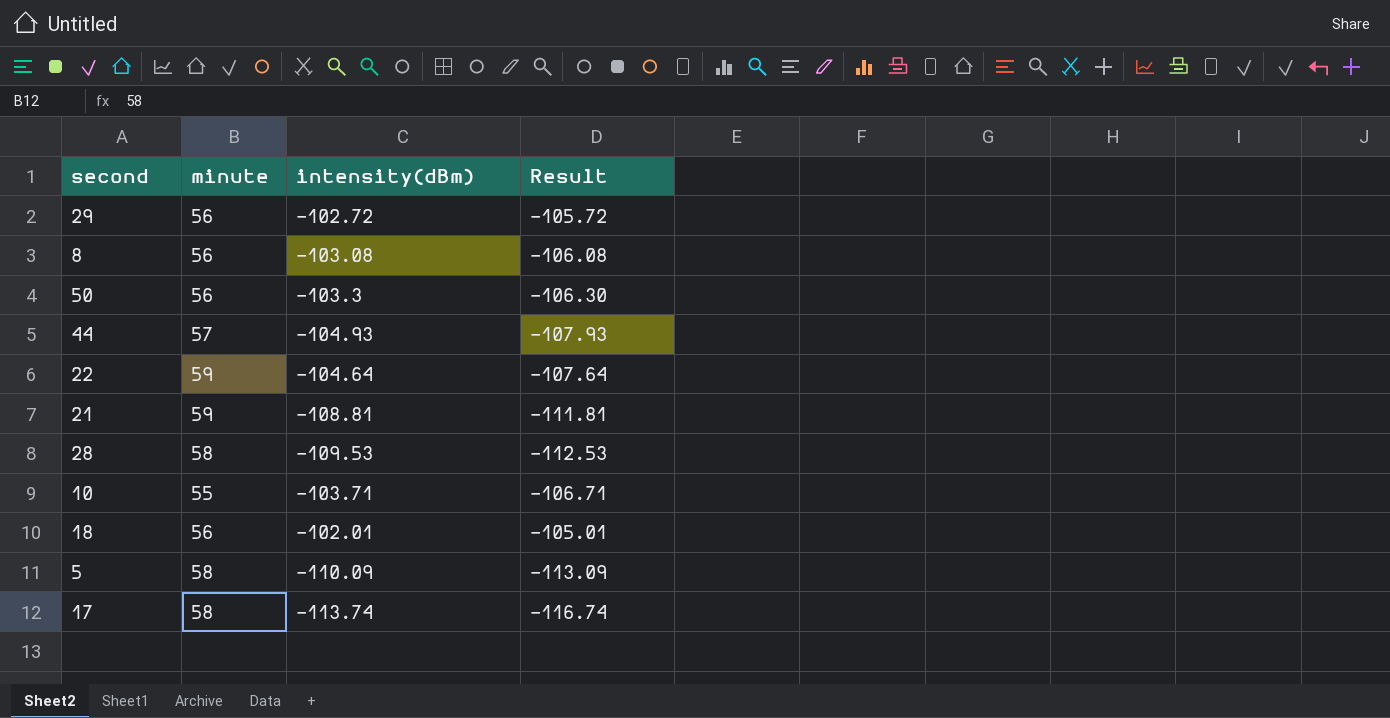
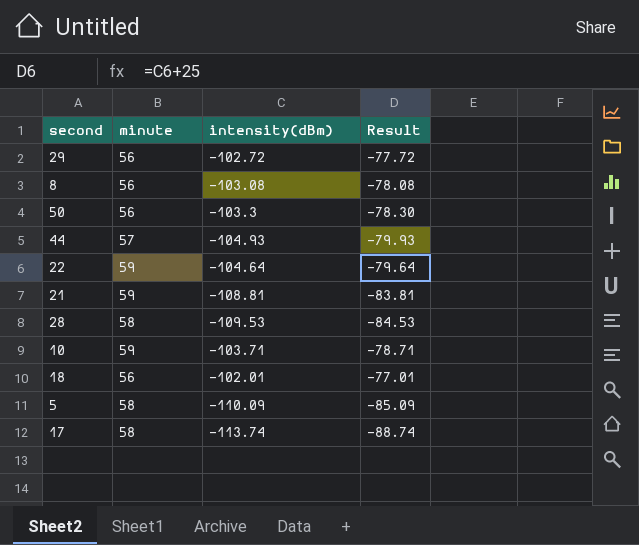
column Result | formula: [intensity(dBm)] - 3 -> [intensity(dBm)] + 25
10 | minute: 55 -> 59

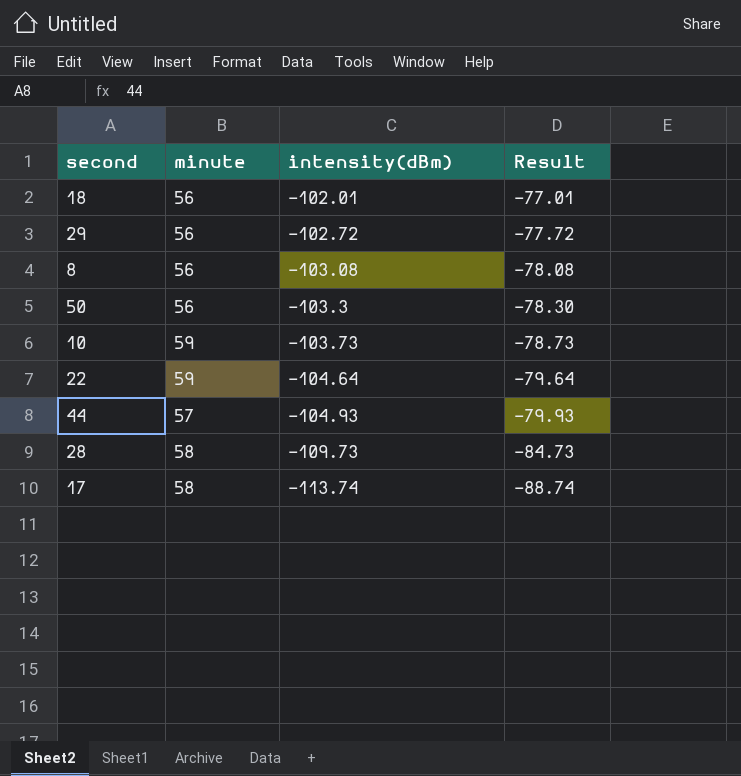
row order: none -> intensity(dBm) descending
row 21: 59 | -108.81 | -83.81 -> none
row 5: 58 | -110.09 | -85.09 -> none
10 | intensity(dBm): -103.71 -> -103.73
10 | Result: -78.71 -> -78.73
28 | intensity(dBm): -109.53 -> -109.73
28 | Result: -84.53 -> -84.73

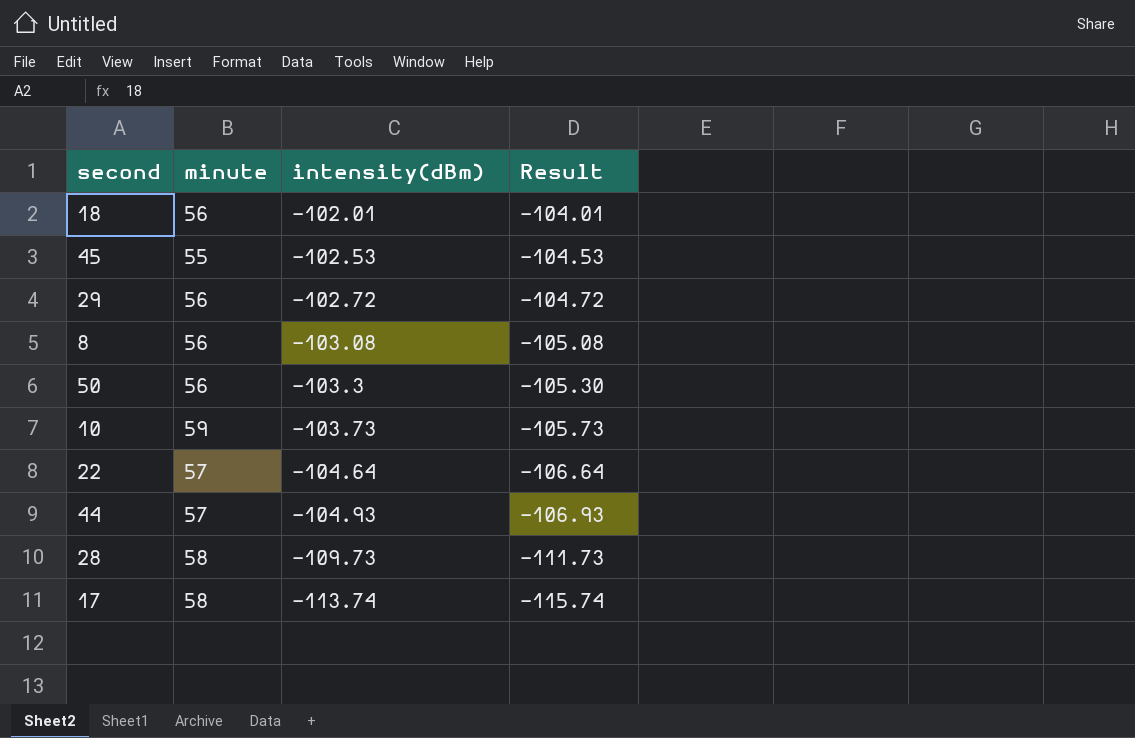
column Result | formula: [intensity(dBm)] + 25 -> [intensity(dBm)] - 2
row 45: none -> 55 | -102.53 | -104.53
22 | minute: 59 -> 57

